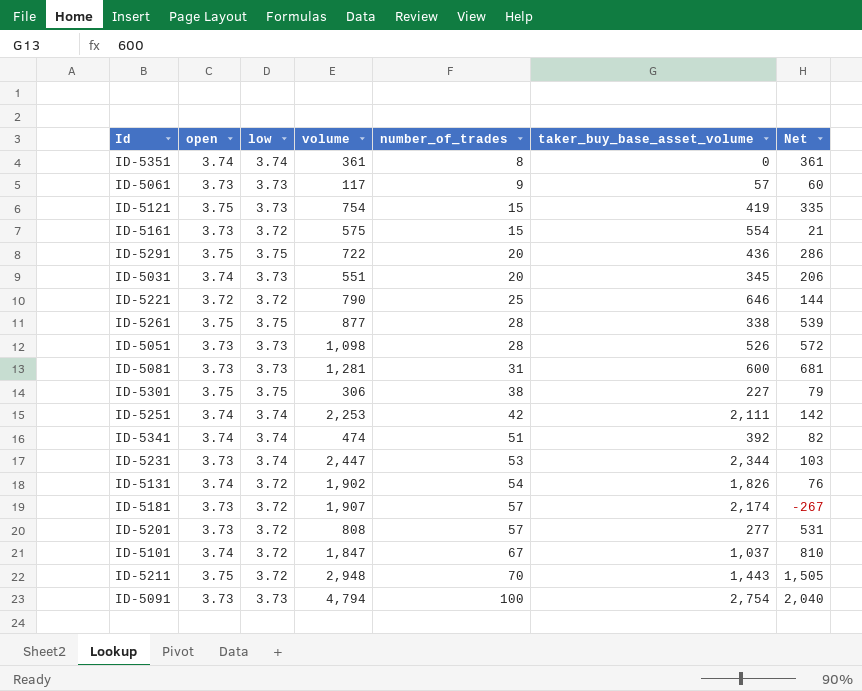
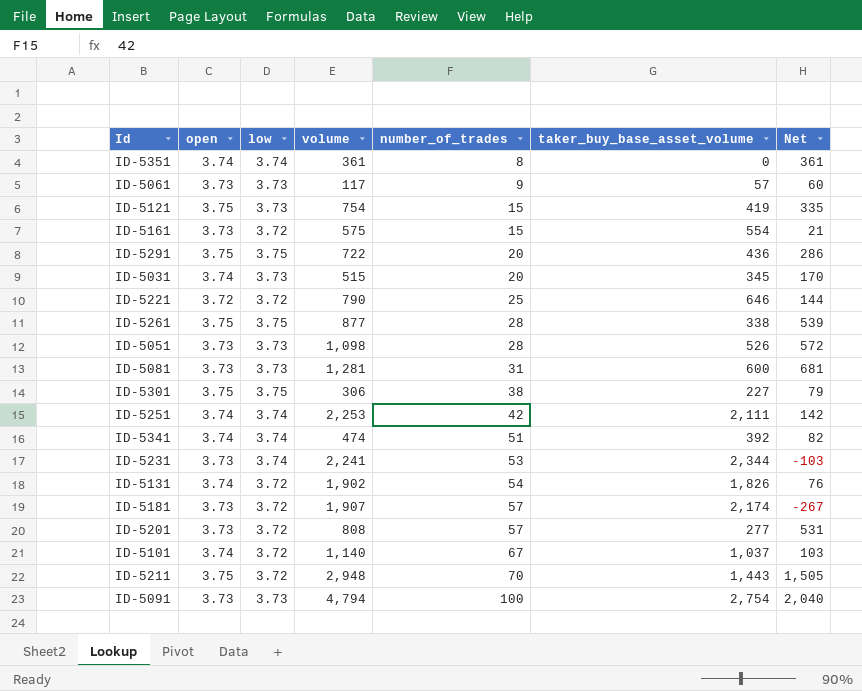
ID-5031 | volume: 551 -> 515
ID-5031 | Net: 206 -> 170
ID-5231 | volume: 2,447 -> 2,241
ID-5231 | Net: 103 -> -103
ID-5101 | volume: 1,847 -> 1,140
ID-5101 | Net: 810 -> 103

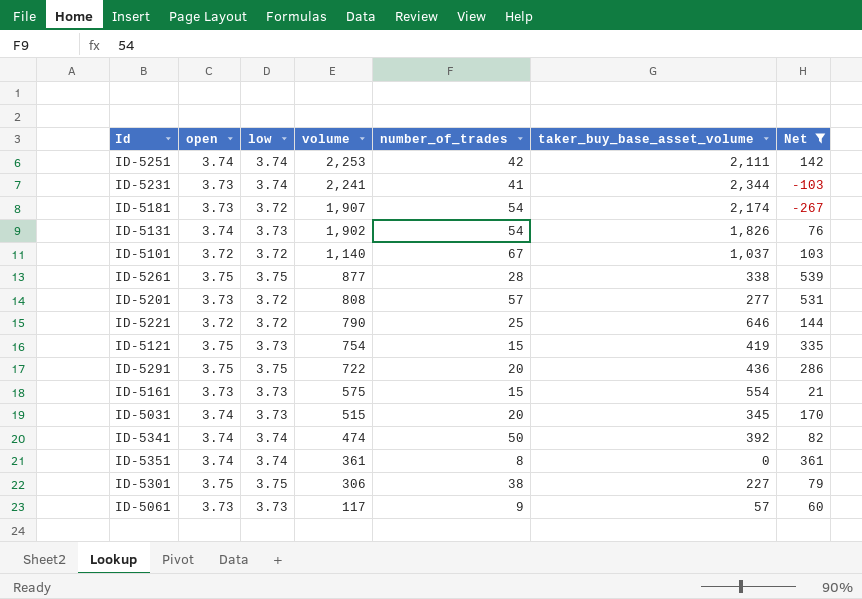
filter: none -> Net <= 539
row order: number_of_trades ascending -> volume descending
ID-5231 | number_of_trades: 53 -> 41
ID-5181 | number_of_trades: 57 -> 54
ID-5131 | low: 3.72 -> 3.73
ID-5101 | open: 3.74 -> 3.72
ID-5161 | low: 3.72 -> 3.73
ID-5341 | number_of_trades: 51 -> 50

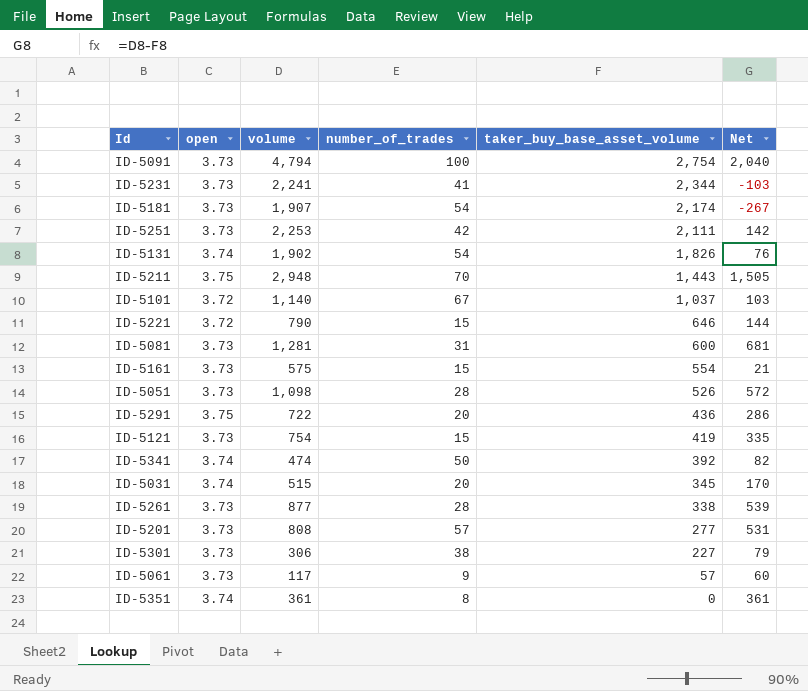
filter: Net <= 539 -> none
row order: volume descending -> taker_buy_base_asset_volume descending
column low | position: 3 -> none
ID-5251 | open: 3.74 -> 3.73
ID-5221 | number_of_trades: 25 -> 15
ID-5121 | open: 3.75 -> 3.73
ID-5261 | open: 3.75 -> 3.73
ID-5301 | open: 3.75 -> 3.73

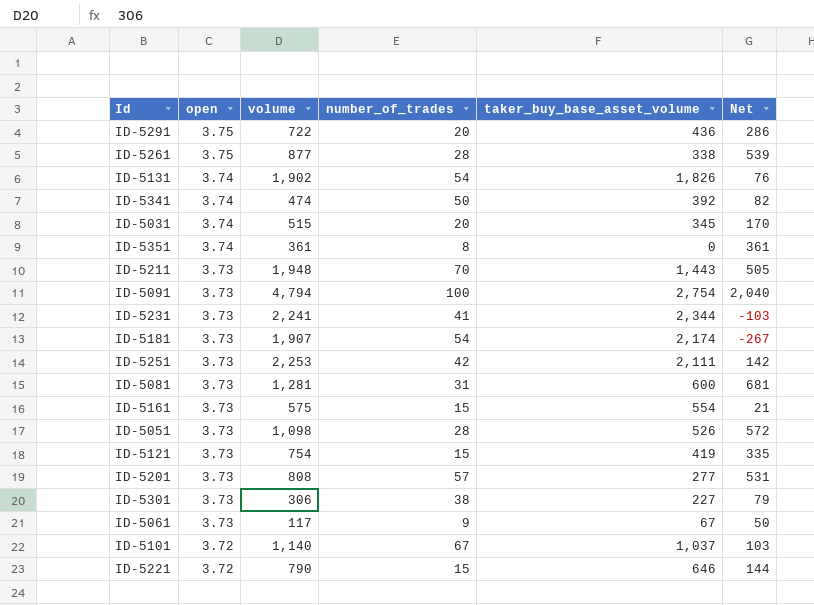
row order: taker_buy_base_asset_volume descending -> open descending
ID-5261 | open: 3.73 -> 3.75
ID-5211 | open: 3.75 -> 3.73
ID-5211 | volume: 2,948 -> 1,948
ID-5211 | Net: 1,505 -> 505
ID-5061 | taker_buy_base_asset_volume: 57 -> 67
ID-5061 | Net: 60 -> 50

